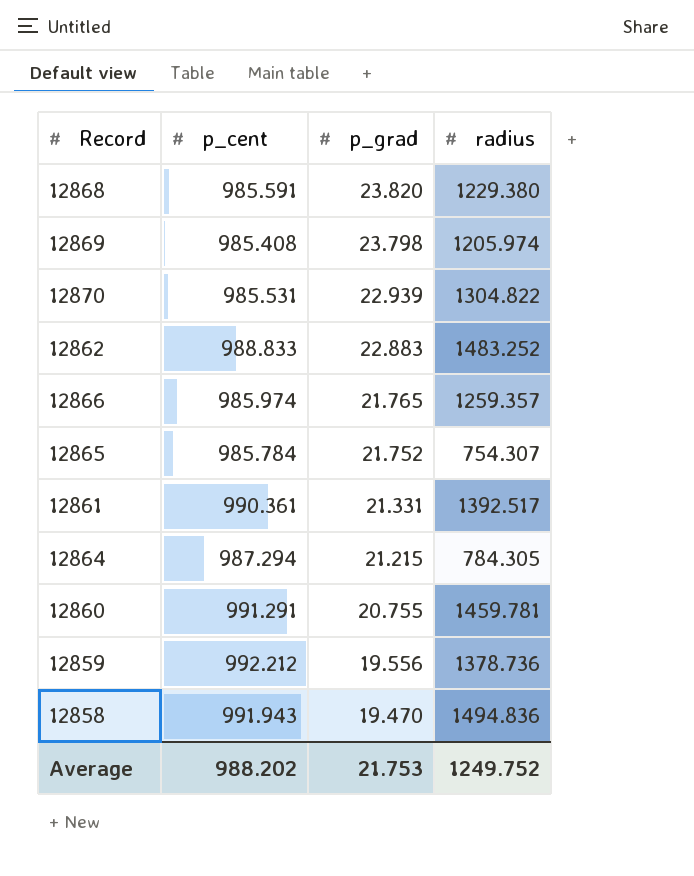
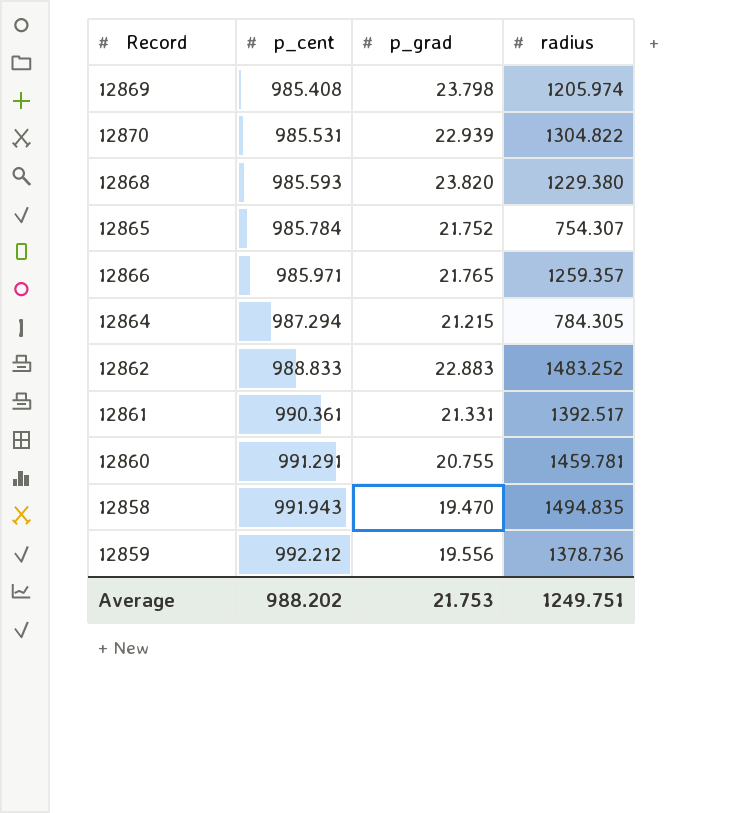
row order: p_grad descending -> p_cent ascending
12868 | p_cent: 985.591 -> 985.593
12866 | p_cent: 985.974 -> 985.971
12858 | radius: 1494.836 -> 1494.835
Average | radius: 1249.752 -> 1249.751

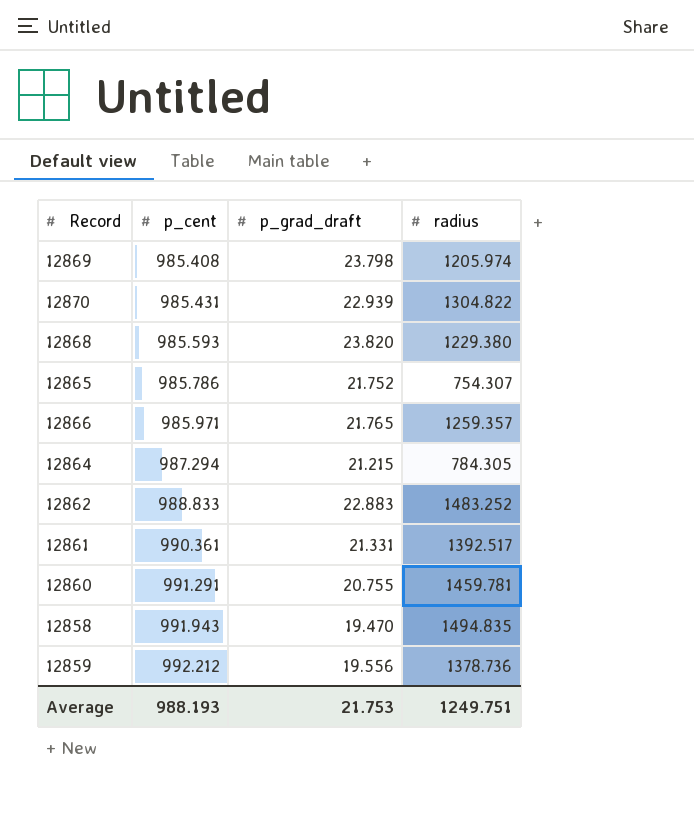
column name: p_grad -> p_grad_draft
12870 | p_cent: 985.531 -> 985.431
12865 | p_cent: 985.784 -> 985.786
Average | p_cent: 988.202 -> 988.193

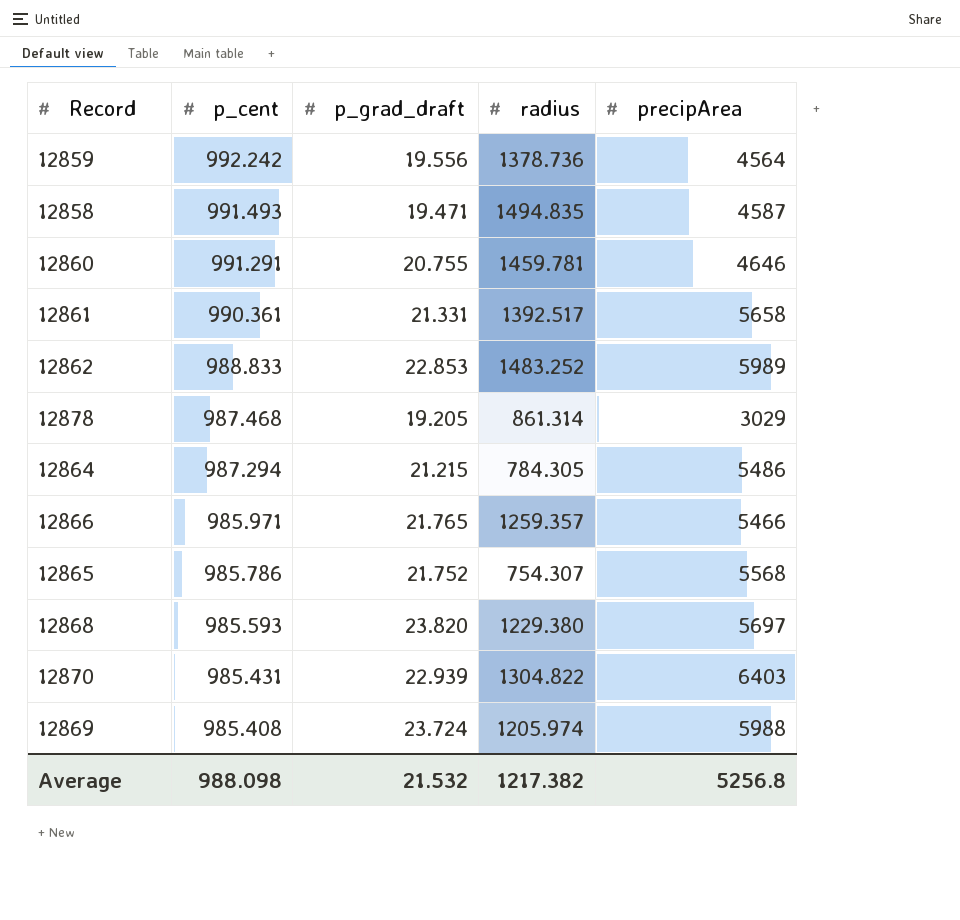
row order: p_cent ascending -> p_cent descending
column precipArea | position: none -> 5
12859 | p_cent: 992.212 -> 992.242
12858 | p_cent: 991.943 -> 991.493
12858 | p_grad_draft: 19.470 -> 19.471
12862 | p_grad_draft: 22.883 -> 22.853
row 12878: none -> 987.468 | 19.205 | 861.314 | 3029
12869 | p_grad_draft: 23.798 -> 23.724
Average | p_cent: 988.193 -> 988.098
Average | p_grad_draft: 21.753 -> 21.532
Average | radius: 1249.751 -> 1217.382

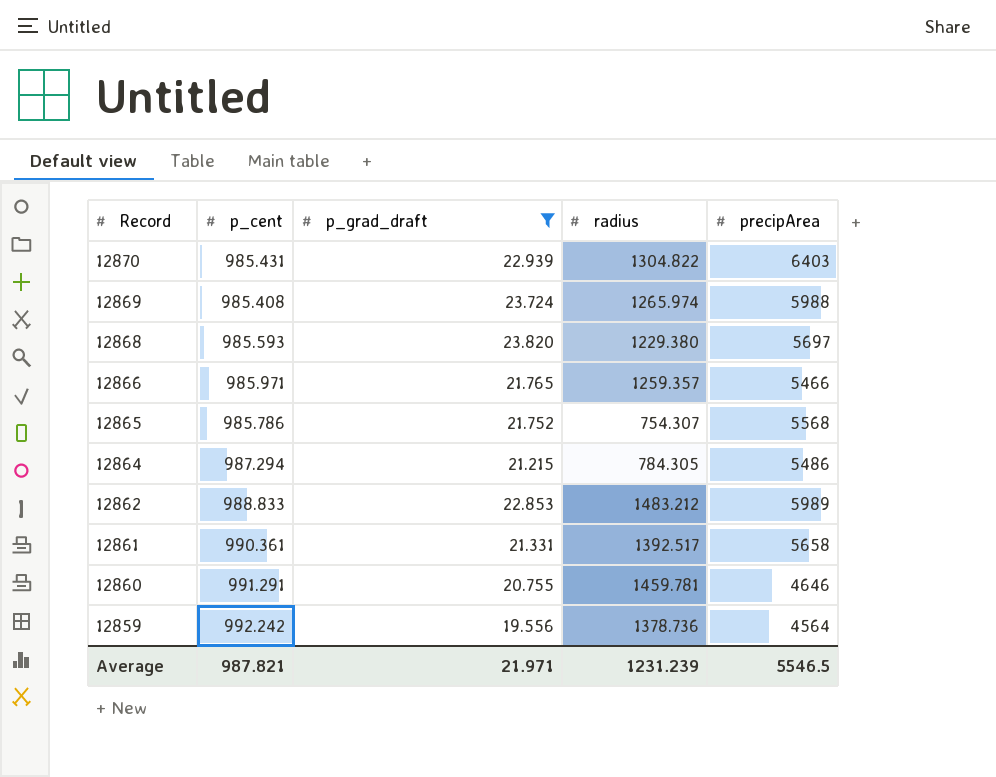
filter: none -> p_grad_draft >= 19.556
row order: p_cent descending -> Record descending
12869 | radius: 1205.974 -> 1265.974
12862 | radius: 1483.252 -> 1483.212
Average | p_cent: 988.098 -> 987.821
Average | p_grad_draft: 21.532 -> 21.971
Average | radius: 1217.382 -> 1231.239
Average | precipArea: 5256.8 -> 5546.5

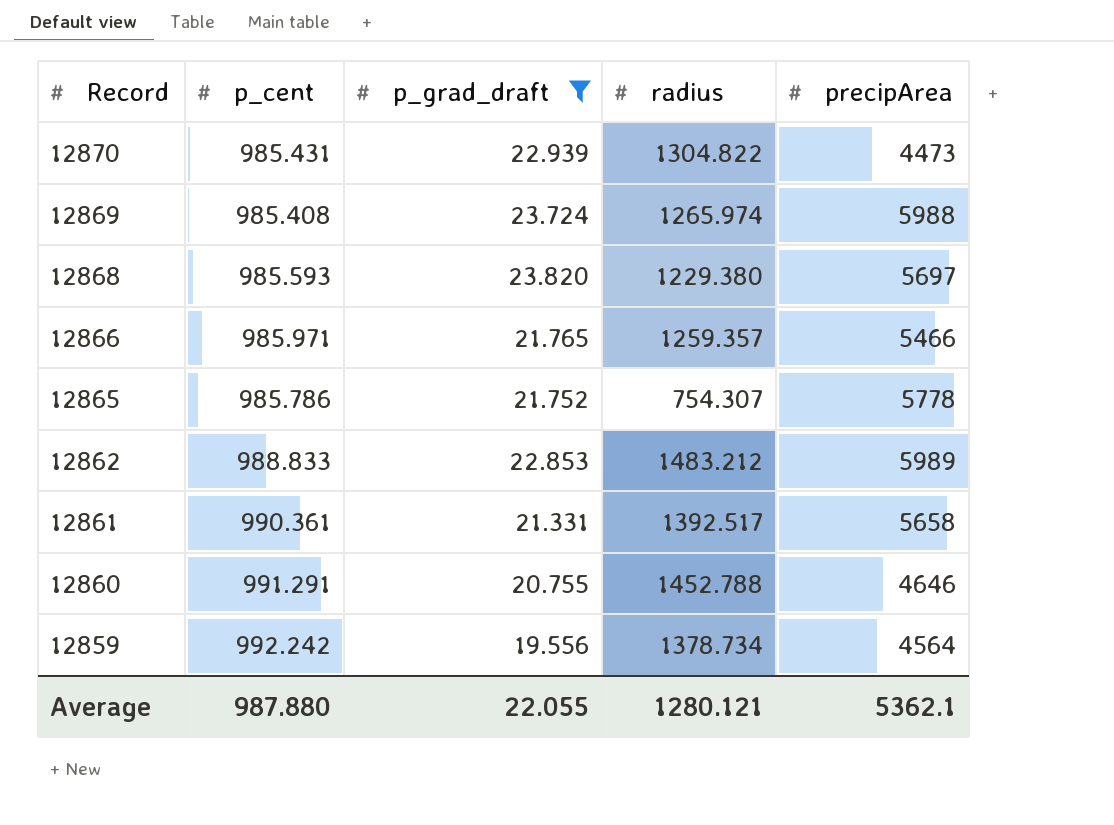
row 12864: 987.294 | 21.215 | 784.305 | 5486 -> none
12870 | precipArea: 6403 -> 4473
12865 | precipArea: 5568 -> 5778
12860 | radius: 1459.781 -> 1452.788
12859 | radius: 1378.736 -> 1378.734
Average | p_cent: 987.821 -> 987.880
Average | p_grad_draft: 21.971 -> 22.055
Average | radius: 1231.239 -> 1280.121
Average | precipArea: 5546.5 -> 5362.1

